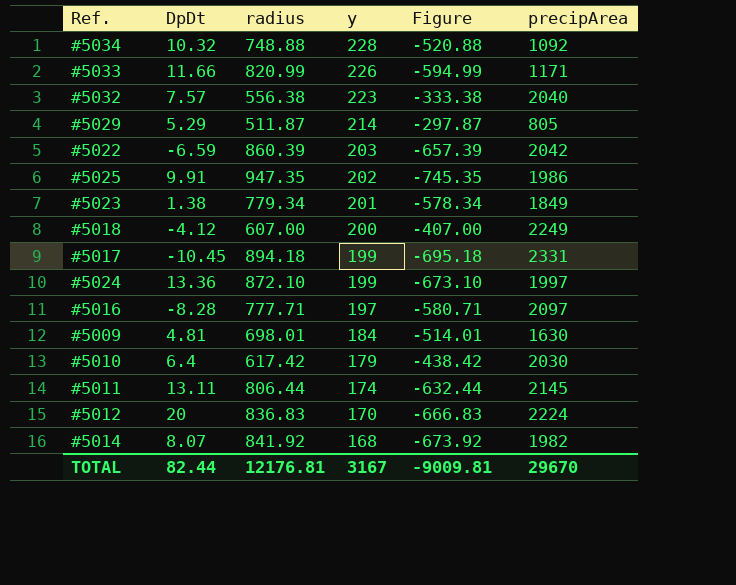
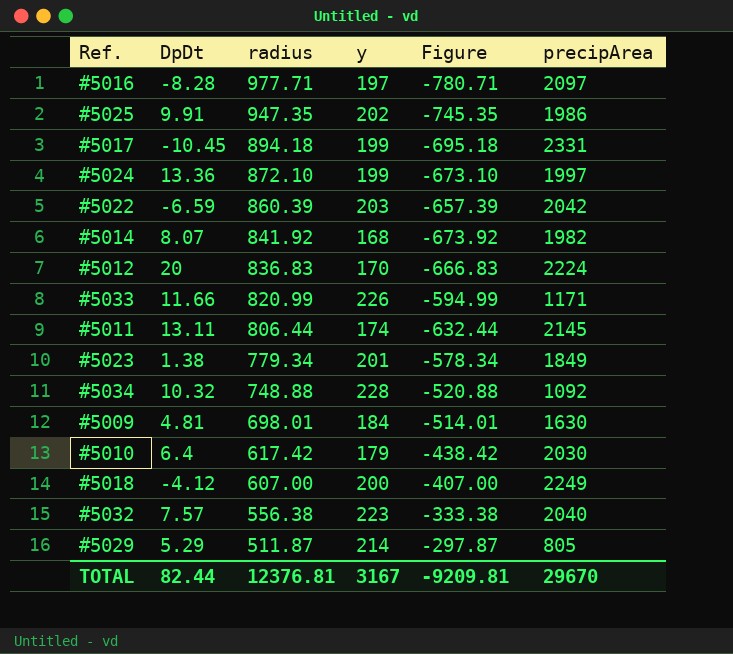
row order: y descending -> radius descending
#5016 | radius: 777.71 -> 977.71
#5016 | Figure: -580.71 -> -780.71
TOTAL | radius: 12176.81 -> 12376.81
TOTAL | Figure: -9009.81 -> -9209.81

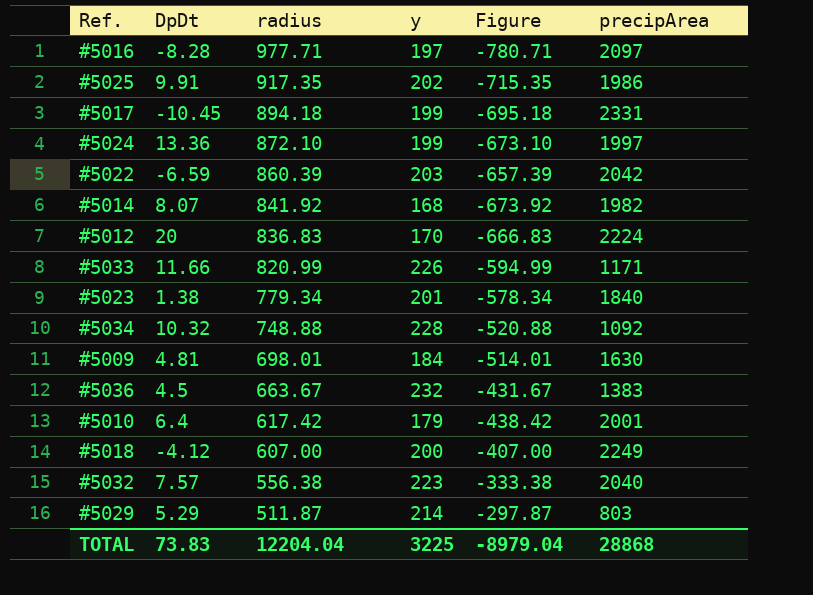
row #5011: 13.11 | 806.44 | 174 | -632.44 | 2145 -> none
#5025 | radius: 947.35 -> 917.35
#5025 | Figure: -745.35 -> -715.35
#5023 | precipArea: 1849 -> 1840
row #5036: none -> 4.5 | 663.67 | 232 | -431.67 | 1383
#5010 | precipArea: 2030 -> 2001
#5029 | precipArea: 805 -> 803
TOTAL | DpDt: 82.44 -> 73.83
TOTAL | radius: 12376.81 -> 12204.04
TOTAL | y: 3167 -> 3225
TOTAL | Figure: -9209.81 -> -8979.04
TOTAL | precipArea: 29670 -> 28868

